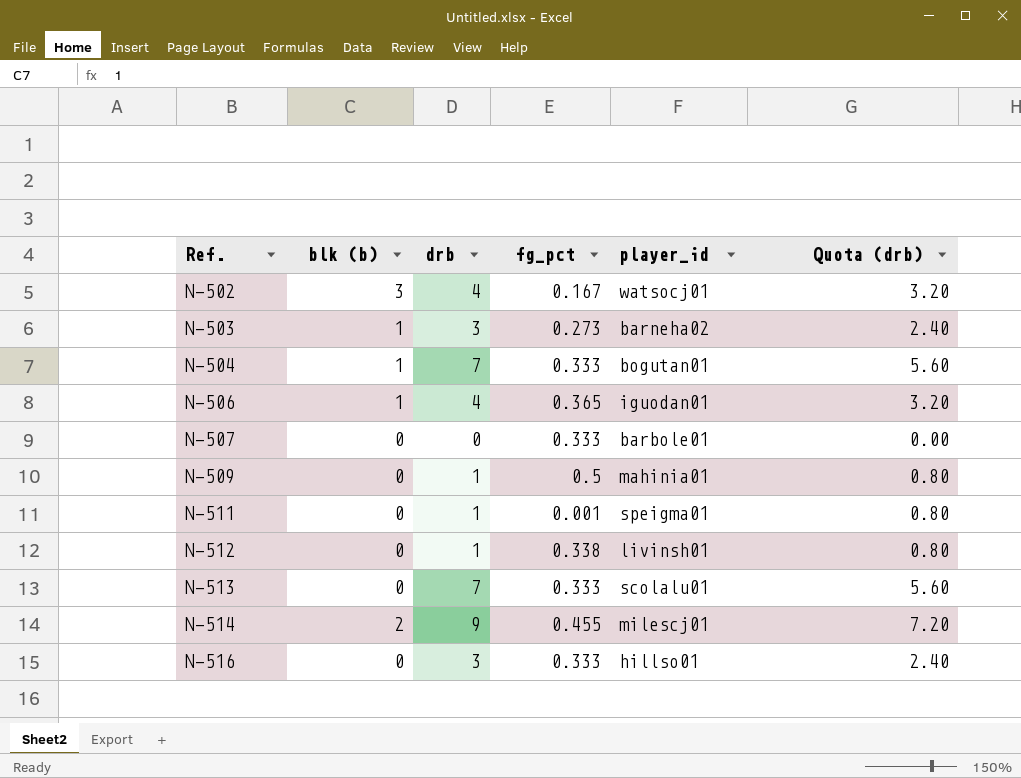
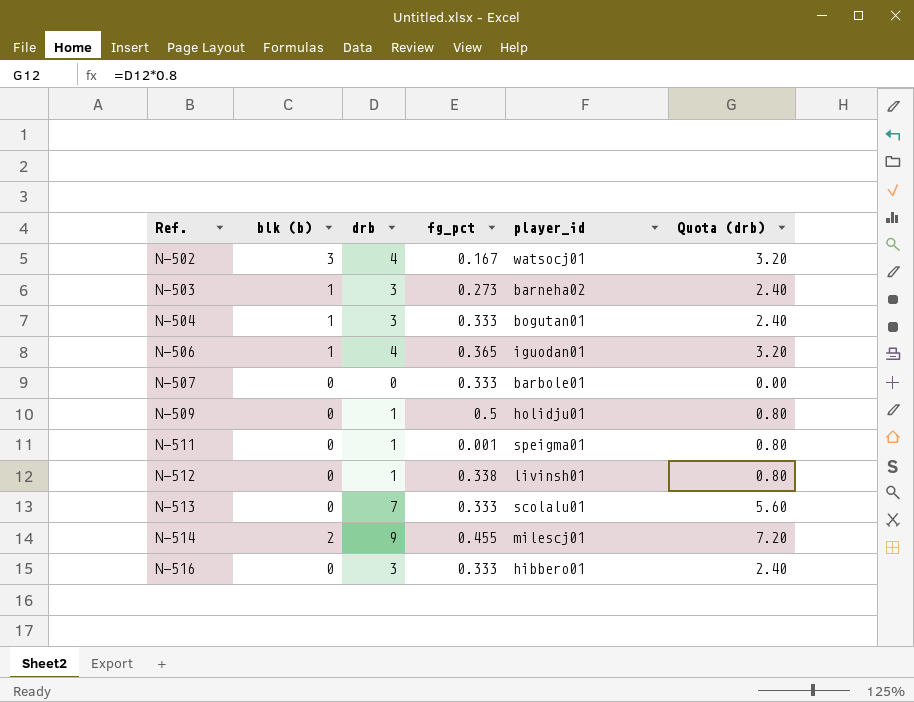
N-504 | drb: 7 -> 3
N-504 | Quota (drb): 5.60 -> 2.40
N-509 | player_id: mahinia01 -> holidju01
N-516 | player_id: hillso01 -> hibbero01

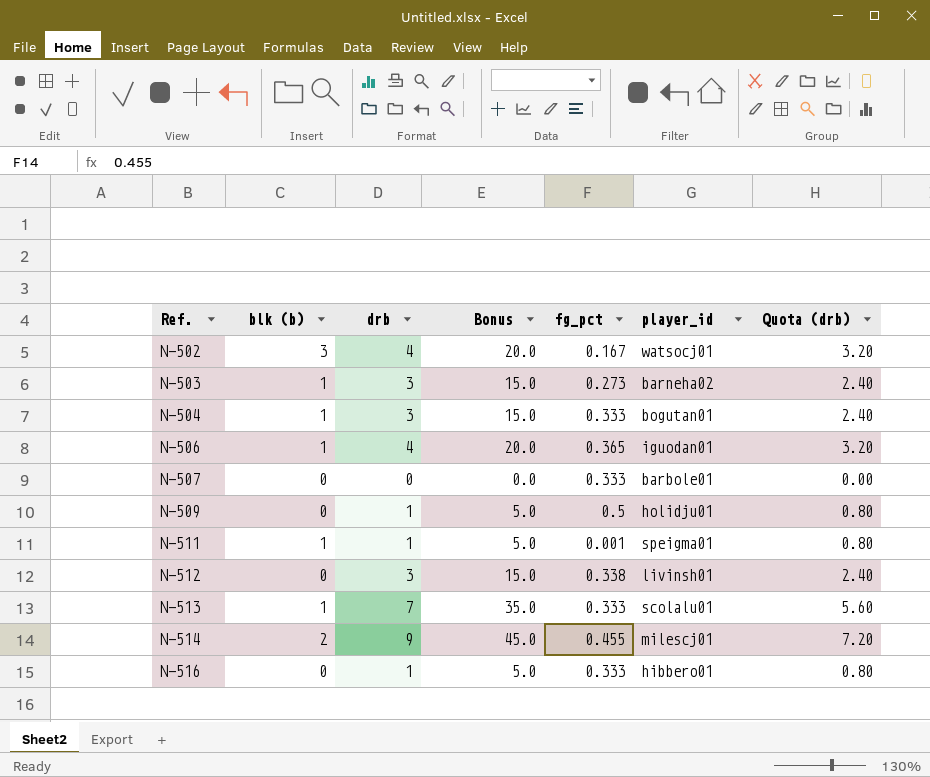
column Bonus | formula: none -> [drb] * 5
N-511 | blk (b): 0 -> 1
N-512 | drb: 1 -> 3
N-512 | Quota (drb): 0.80 -> 2.40
N-513 | blk (b): 0 -> 1
N-516 | drb: 3 -> 1
N-516 | Quota (drb): 2.40 -> 0.80

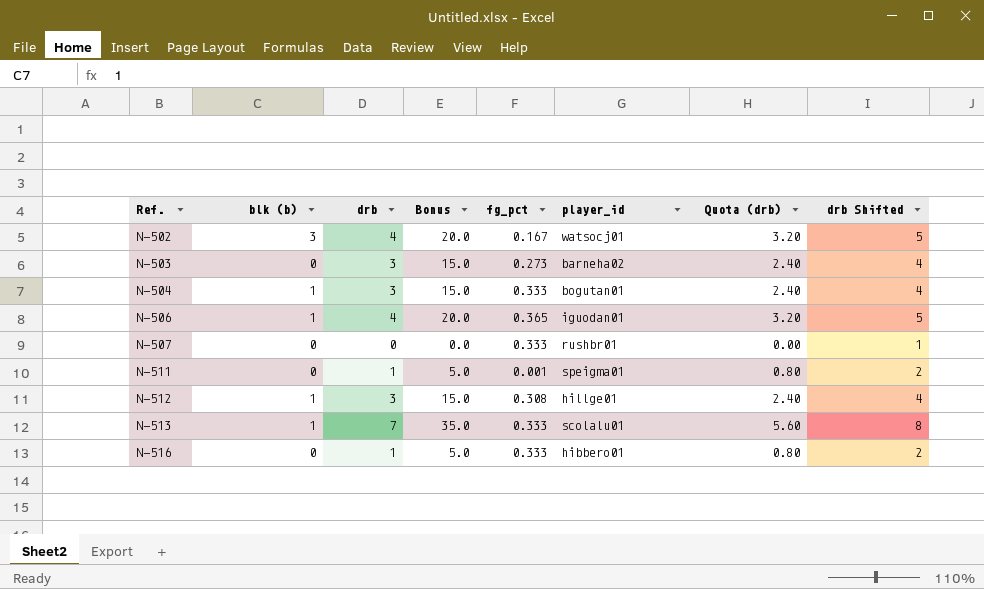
column drb Shifted | formula: none -> [drb] + 1
row N-509: 0 | 1 | 5.0 | 0.5 | holidju01 | 0.80 -> none
row N-514: 2 | 9 | 45.0 | 0.455 | milescj01 | 7.20 -> none
N-503 | blk (b): 1 -> 0
N-507 | player_id: barbole01 -> rushbr01
N-511 | blk (b): 1 -> 0
N-512 | blk (b): 0 -> 1
N-512 | fg_pct: 0.338 -> 0.308
N-512 | player_id: livinsh01 -> hillge01

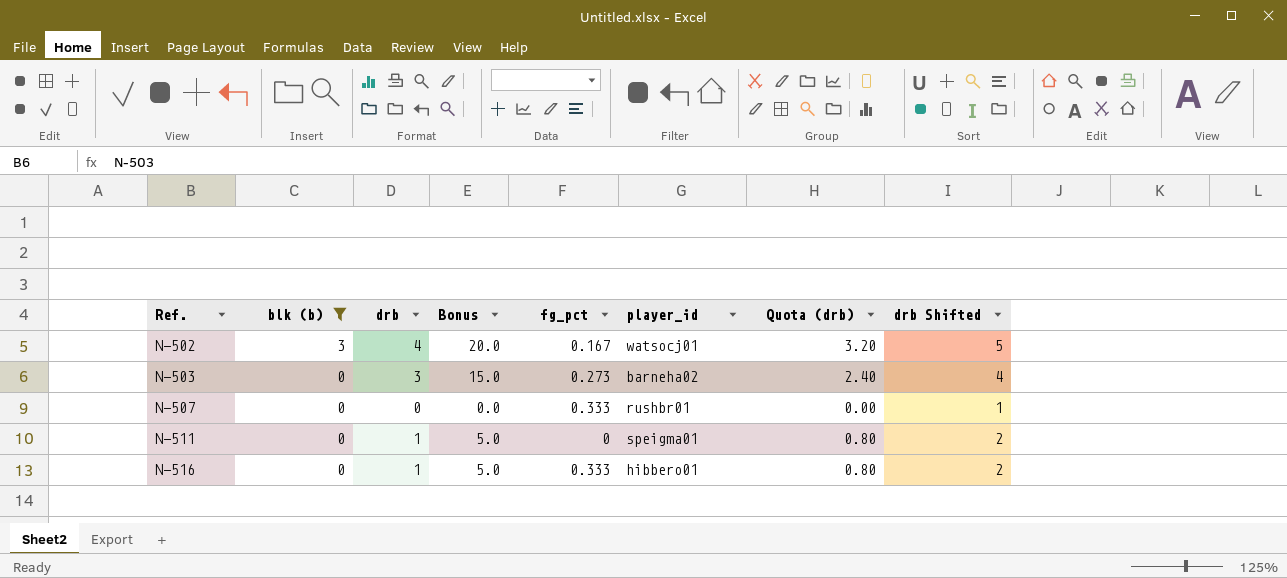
filter: none -> blk (b) != 1
N-511 | fg_pct: 0.001 -> 0

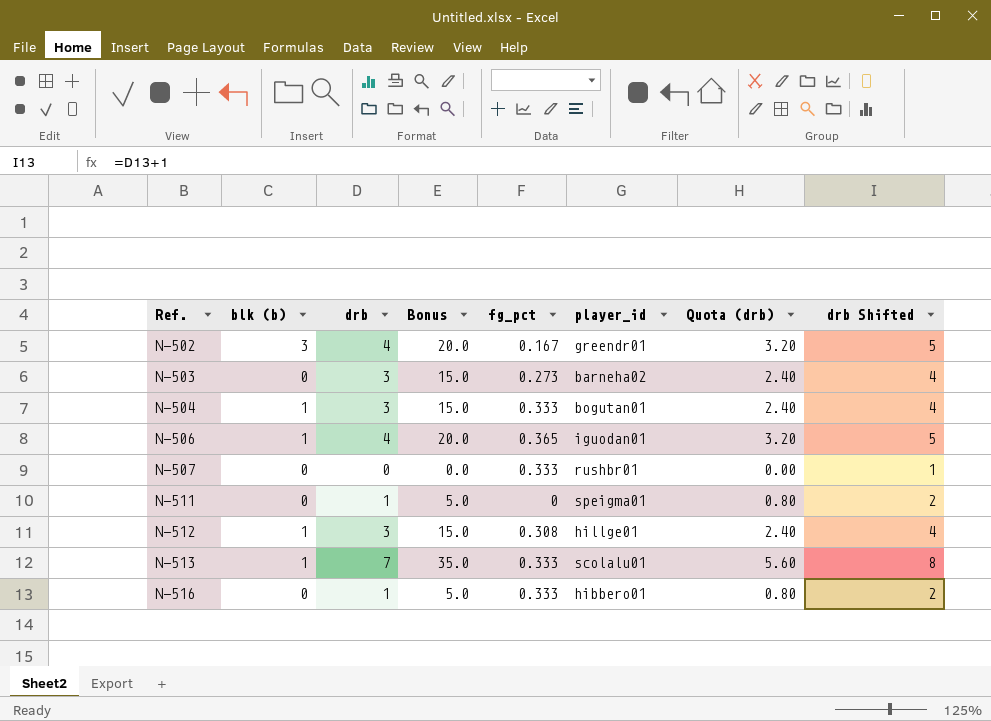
filter: blk (b) != 1 -> none
N-502 | player_id: watsocj01 -> greendr01

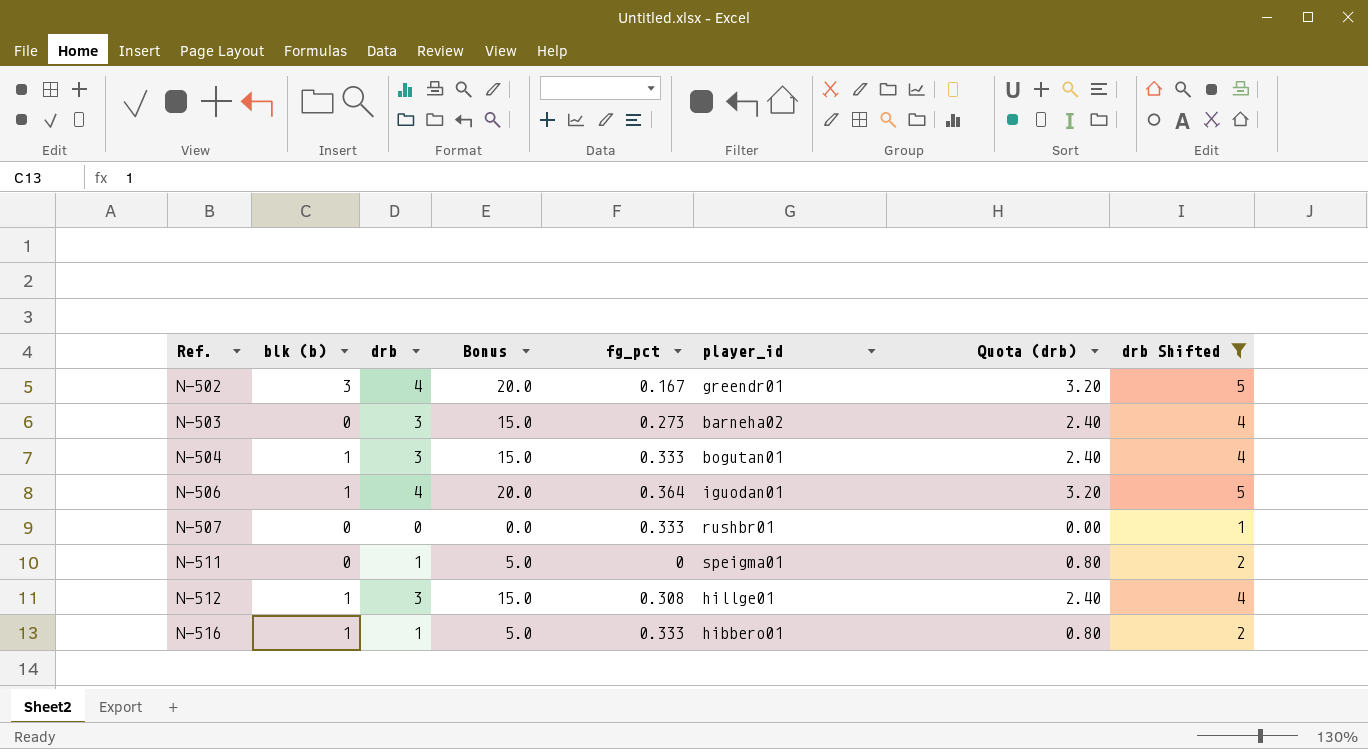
filter: none -> drb Shifted != 8
N-506 | fg_pct: 0.365 -> 0.364
N-516 | blk (b): 0 -> 1

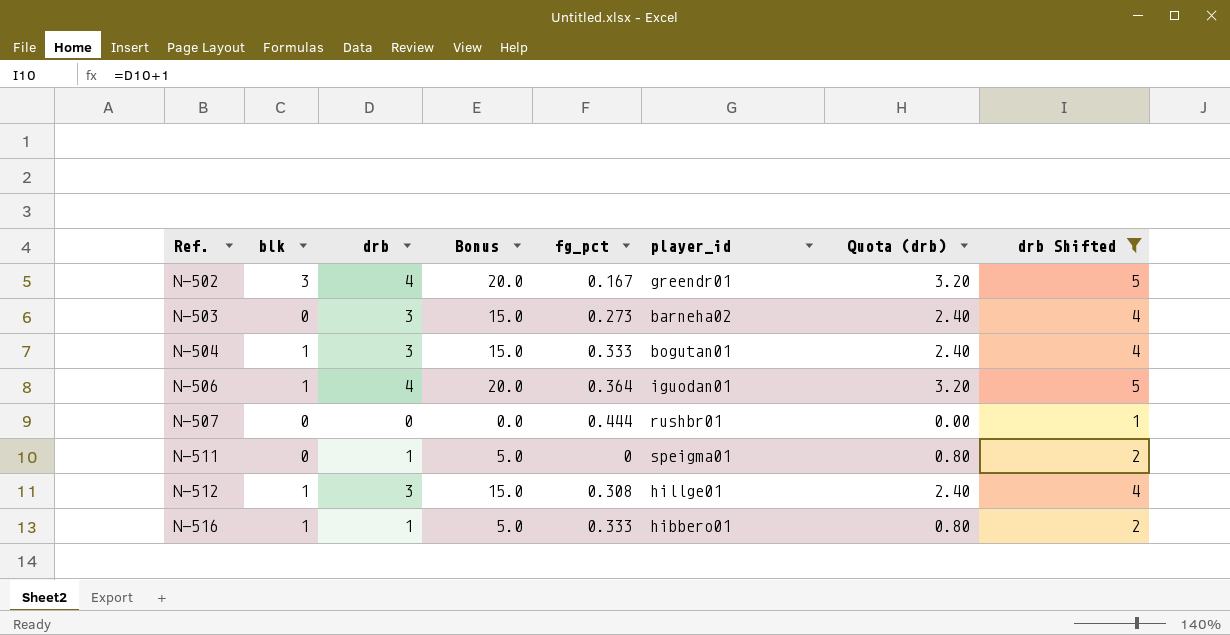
column name: blk (b) -> blk
N-507 | fg_pct: 0.333 -> 0.444

